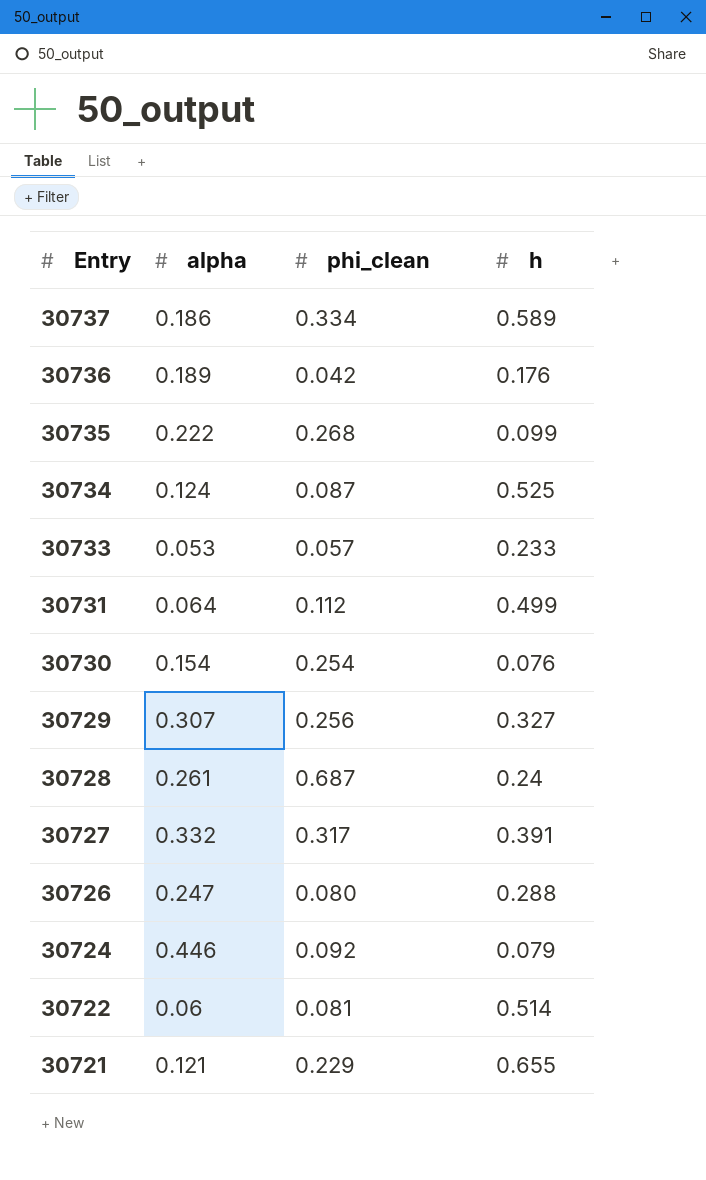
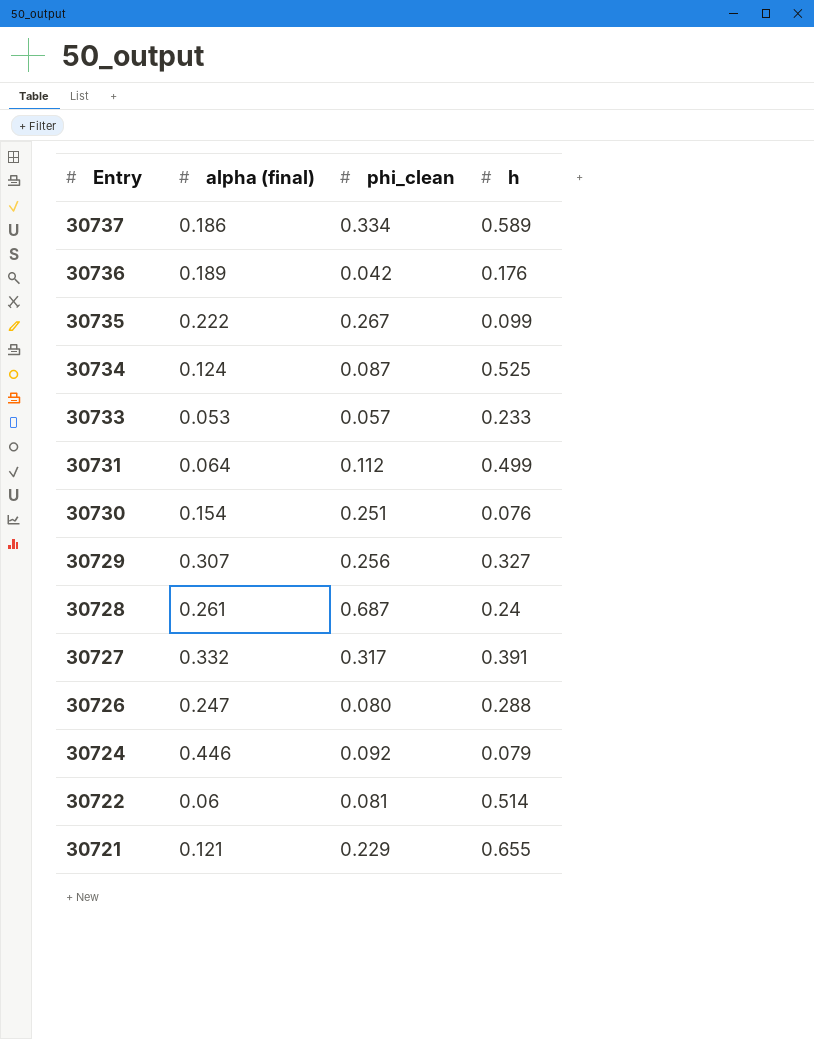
column name: alpha -> alpha (final)
30735 | phi_clean: 0.268 -> 0.267
30730 | phi_clean: 0.254 -> 0.251

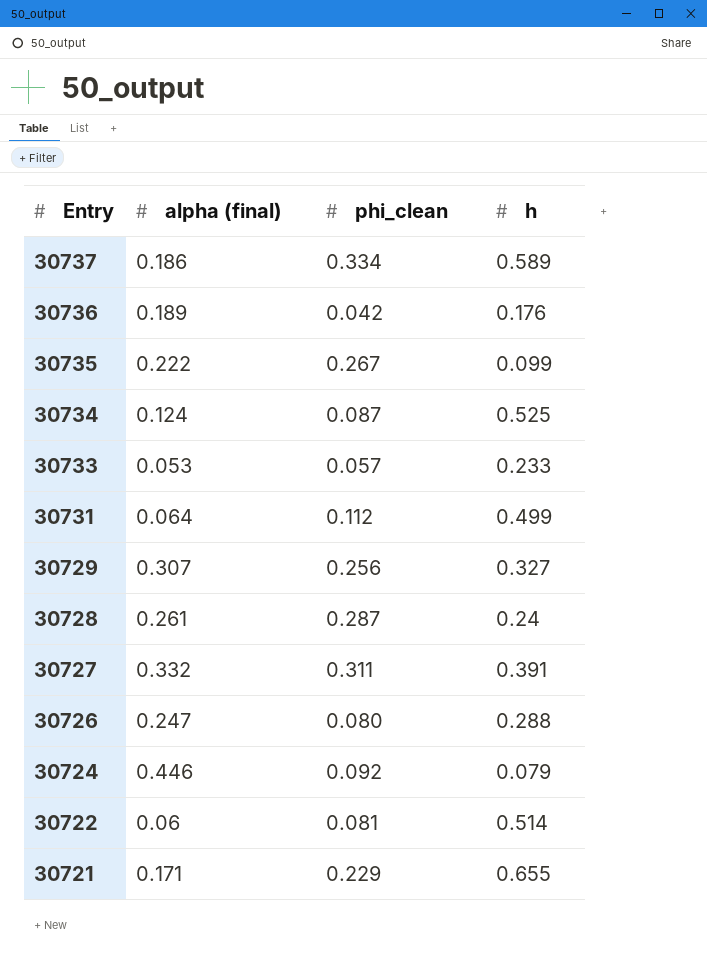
row 30730: 0.154 | 0.251 | 0.076 -> none
30728 | phi_clean: 0.687 -> 0.287
30727 | phi_clean: 0.317 -> 0.311
30721 | alpha (final): 0.121 -> 0.171

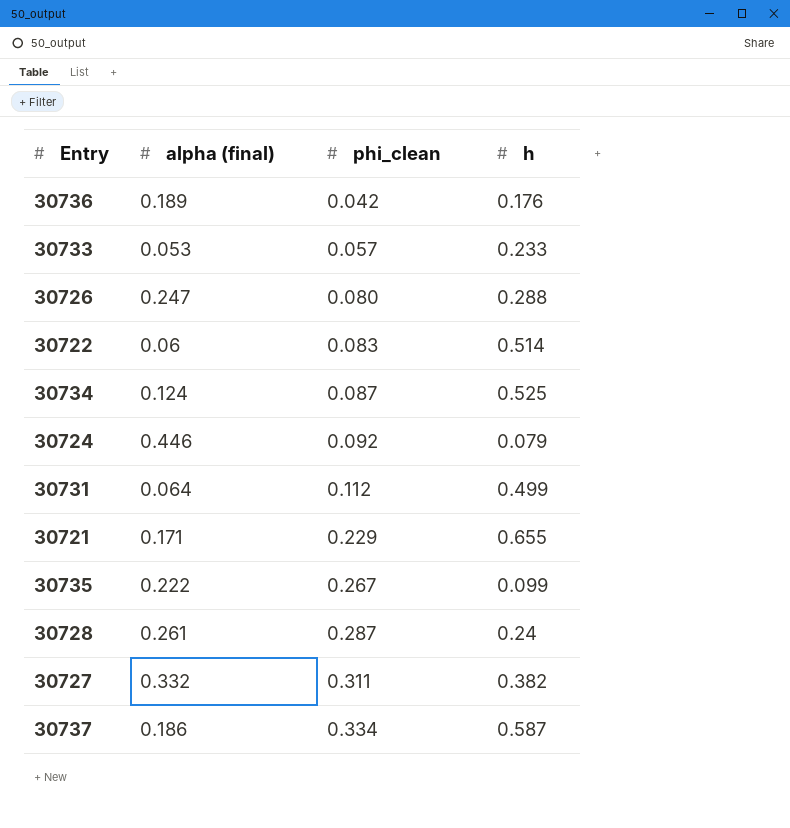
row order: Entry descending -> phi_clean ascending
row 30729: 0.307 | 0.256 | 0.327 -> none
30722 | phi_clean: 0.081 -> 0.083
30727 | h: 0.391 -> 0.382
30737 | h: 0.589 -> 0.587

